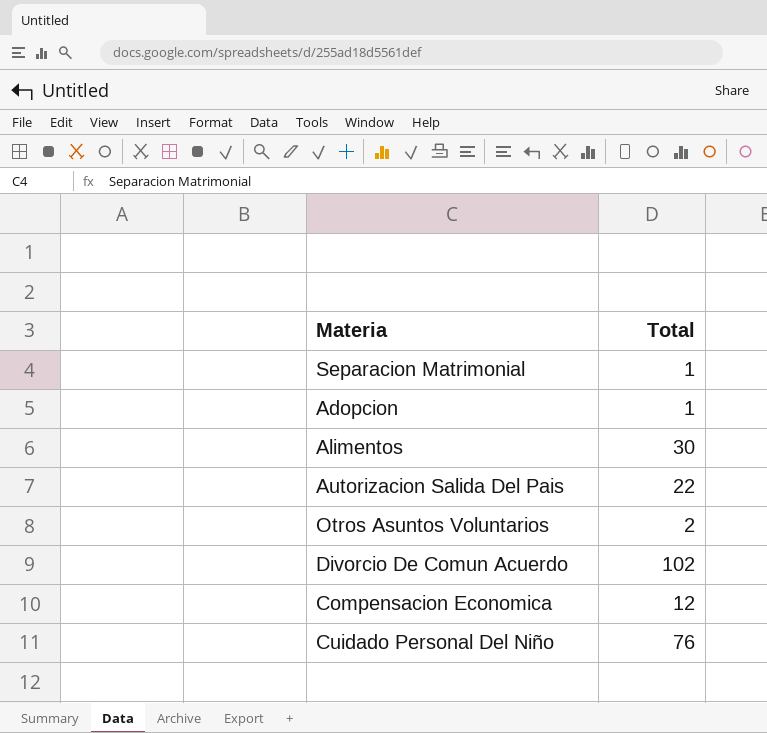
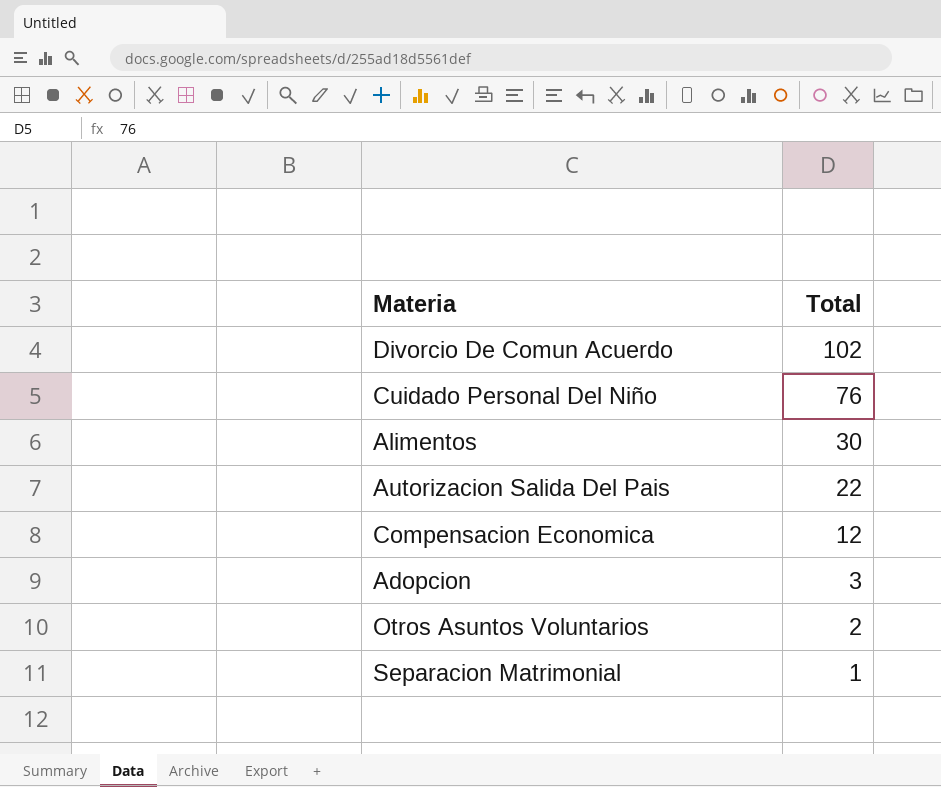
row order: none -> Total descending
Adopcion | Total: 1 -> 3

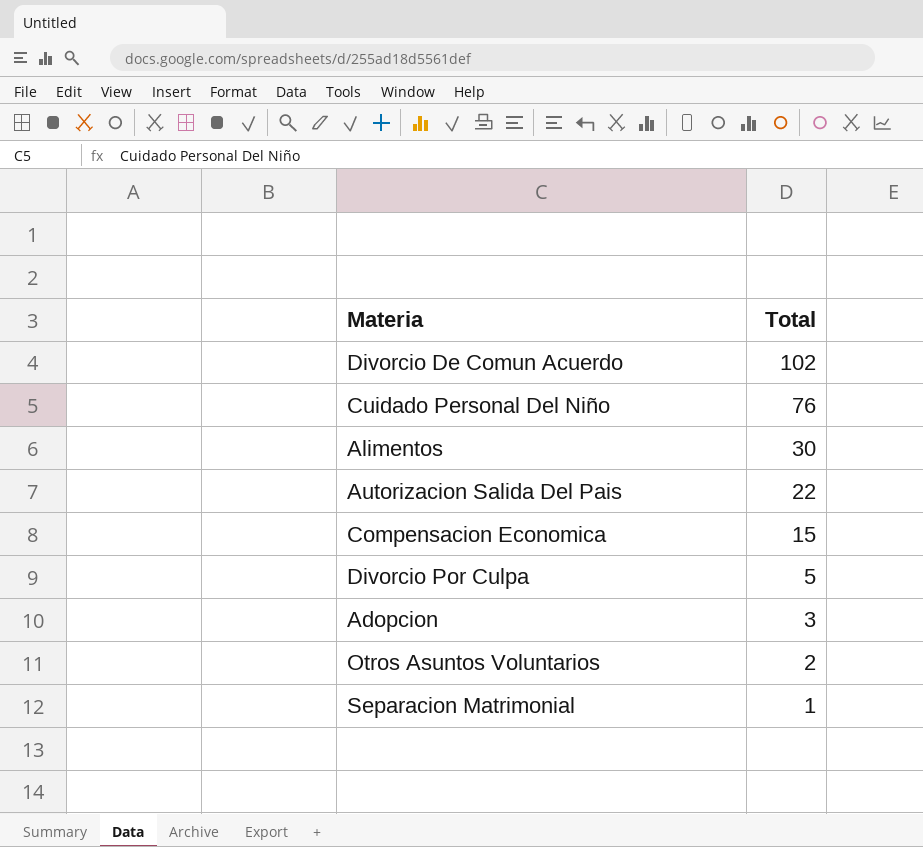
Compensacion Economica | Total: 12 -> 15
row Divorcio Por Culpa: none -> 5

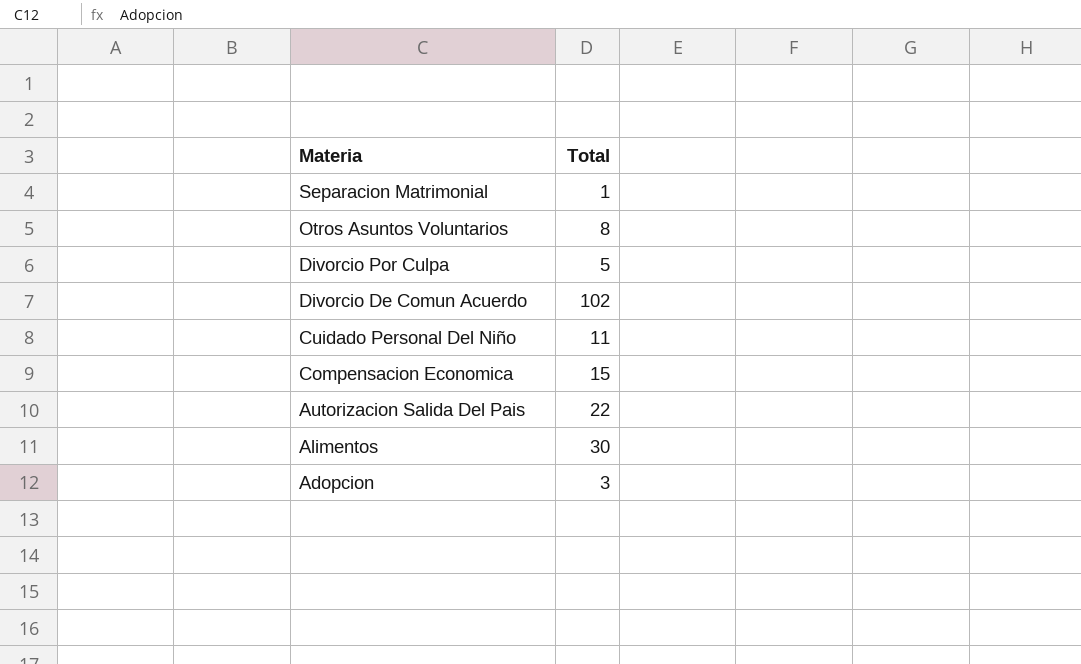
row order: Total descending -> Materia descending
Otros Asuntos Voluntarios | Total: 2 -> 8
Cuidado Personal Del Niño | Total: 76 -> 11

